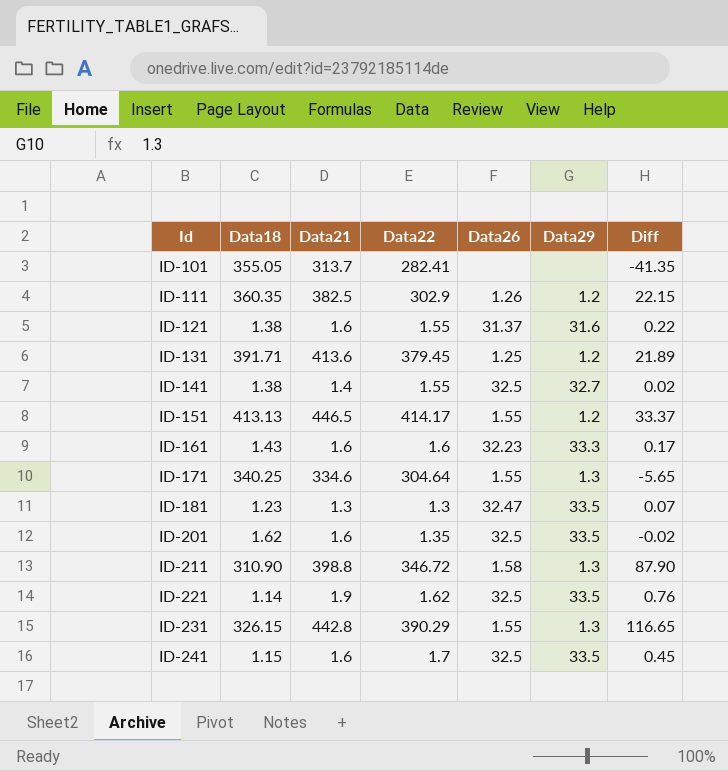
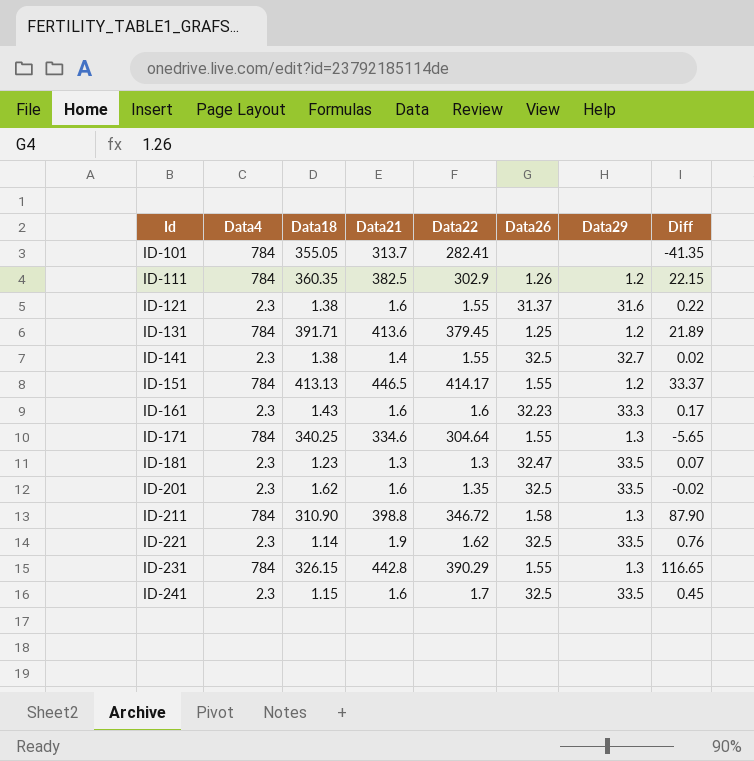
column Data4 | position: none -> 2

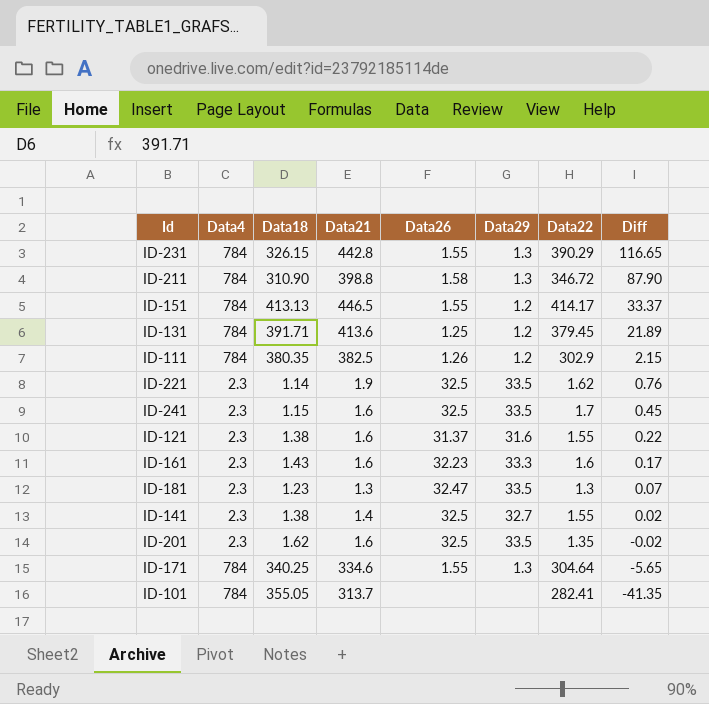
row order: Id ascending -> Diff descending
column Data22 | position: 5 -> 7
ID-111 | Data18: 360.35 -> 380.35
ID-111 | Diff: 22.15 -> 2.15

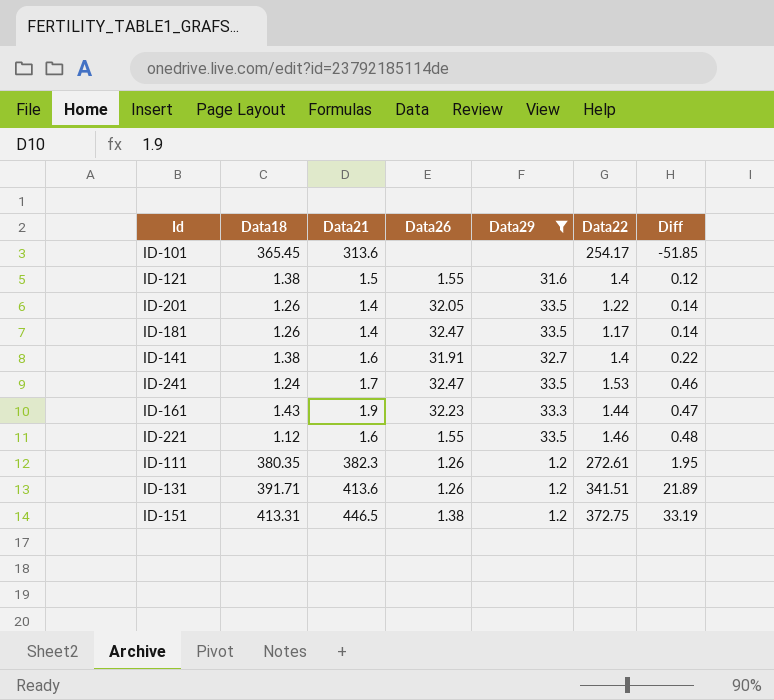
filter: none -> Data29 != 1.3
row order: Diff descending -> Diff ascending
column Data4 | position: 2 -> none
ID-101 | Data18: 355.05 -> 365.45
ID-101 | Data21: 313.7 -> 313.6
ID-101 | Data22: 282.41 -> 254.17
ID-101 | Diff: -41.35 -> -51.85
ID-121 | Data21: 1.6 -> 1.5
ID-121 | Data26: 31.37 -> 1.55
ID-121 | Data22: 1.55 -> 1.4
ID-121 | Diff: 0.22 -> 0.12
ID-201 | Data18: 1.62 -> 1.26
ID-201 | Data21: 1.6 -> 1.4
ID-201 | Data26: 32.5 -> 32.05
ID-201 | Data22: 1.35 -> 1.22
ID-201 | Diff: -0.02 -> 0.14
ID-181 | Data18: 1.23 -> 1.26
ID-181 | Data21: 1.3 -> 1.4
ID-181 | Data22: 1.3 -> 1.17
ID-181 | Diff: 0.07 -> 0.14
ID-141 | Data21: 1.4 -> 1.6
ID-141 | Data26: 32.5 -> 31.91
ID-141 | Data22: 1.55 -> 1.4
ID-141 | Diff: 0.02 -> 0.22
ID-241 | Data18: 1.15 -> 1.24
ID-241 | Data21: 1.6 -> 1.7
ID-241 | Data26: 32.5 -> 32.47
ID-241 | Data22: 1.7 -> 1.53
ID-241 | Diff: 0.45 -> 0.46
ID-161 | Data21: 1.6 -> 1.9
ID-161 | Data22: 1.6 -> 1.44
ID-161 | Diff: 0.17 -> 0.47
ID-221 | Data18: 1.14 -> 1.12
ID-221 | Data21: 1.9 -> 1.6
ID-221 | Data26: 32.5 -> 1.55
ID-221 | Data22: 1.62 -> 1.46
ID-221 | Diff: 0.76 -> 0.48
ID-111 | Data21: 382.5 -> 382.3
ID-111 | Data22: 302.9 -> 272.61
ID-111 | Diff: 2.15 -> 1.95
ID-131 | Data26: 1.25 -> 1.26
ID-131 | Data22: 379.45 -> 341.51
ID-151 | Data18: 413.13 -> 413.31
ID-151 | Data26: 1.55 -> 1.38
ID-151 | Data22: 414.17 -> 372.75
ID-151 | Diff: 33.37 -> 33.19

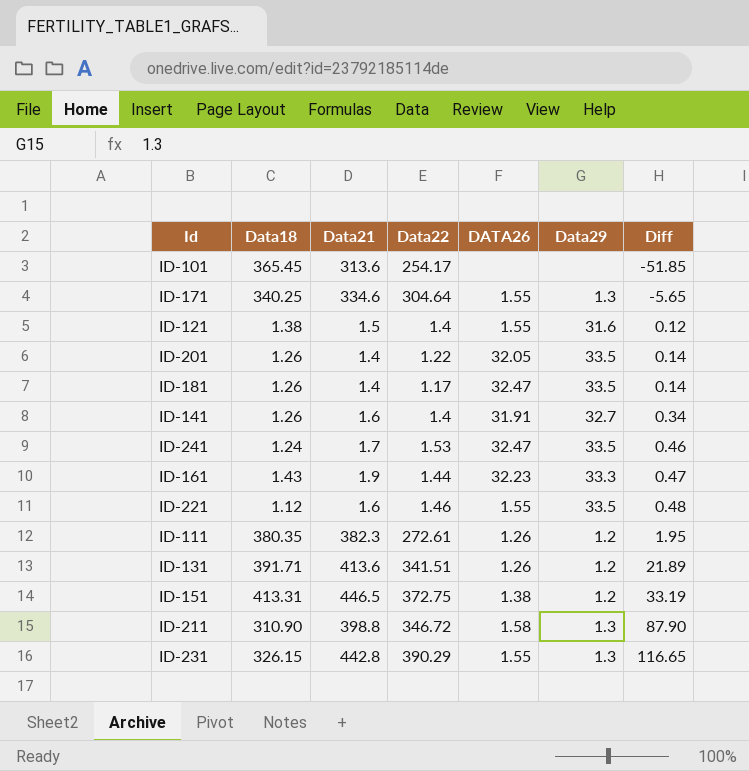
filter: Data29 != 1.3 -> none
column Data22 | position: 6 -> 4
column name: Data26 -> DATA26
ID-141 | Data18: 1.38 -> 1.26
ID-141 | Diff: 0.22 -> 0.34

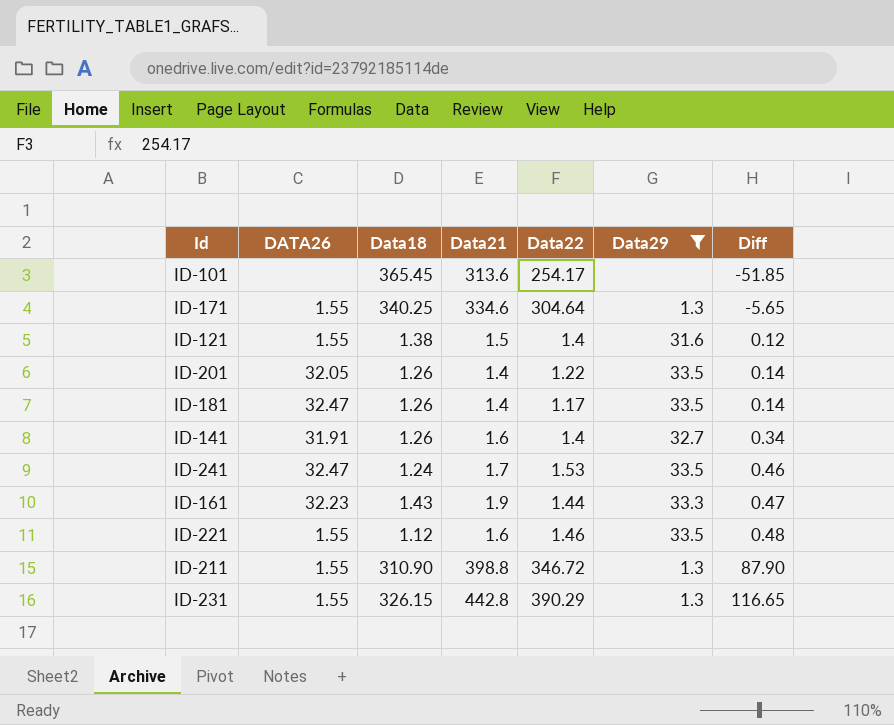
filter: none -> Data29 != 1.2
column DATA26 | position: 5 -> 2
ID-211 | DATA26: 1.58 -> 1.55

